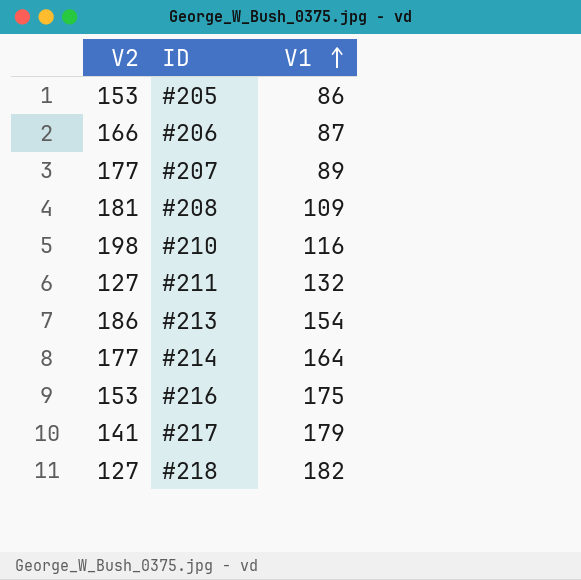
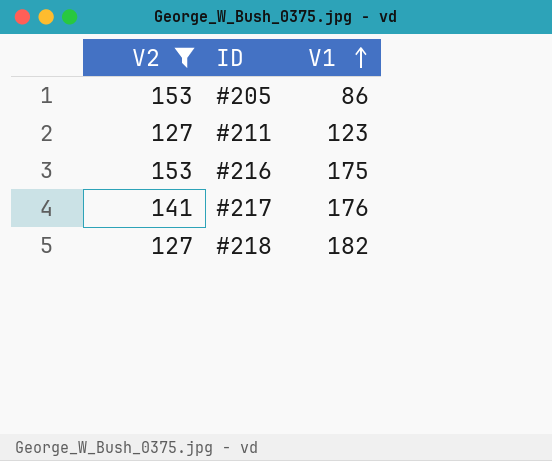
filter: none -> V2 <= 153
#211 | V1: 132 -> 123
#217 | V1: 179 -> 176

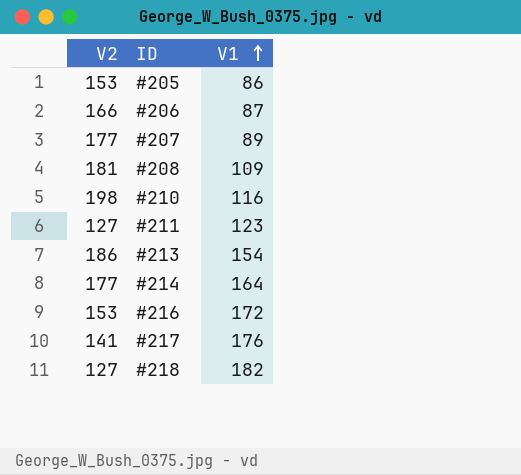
filter: V2 <= 153 -> none
#216 | V1: 175 -> 172

